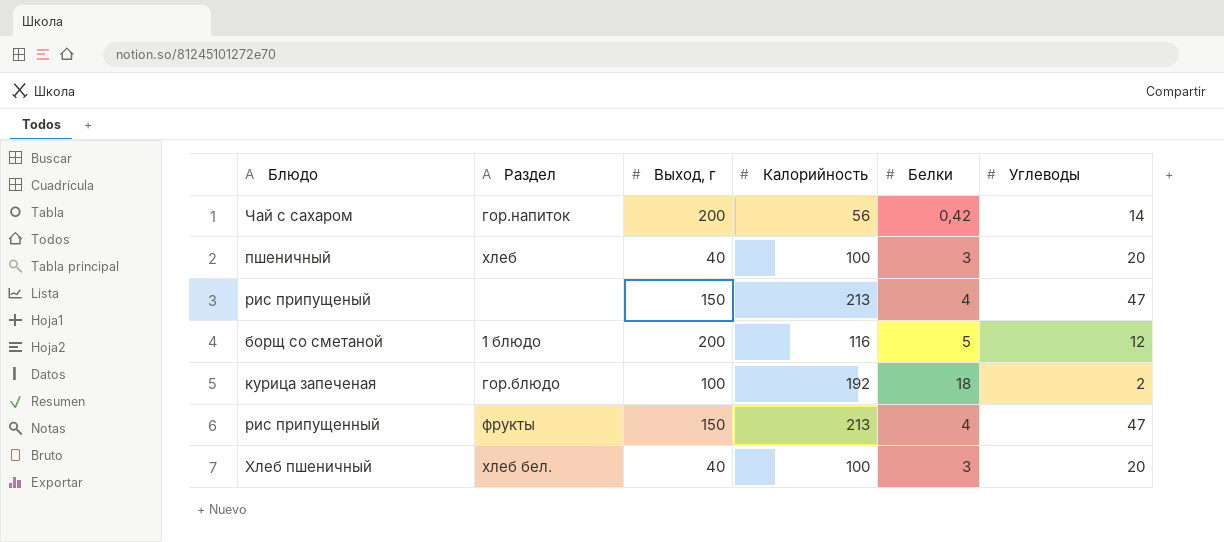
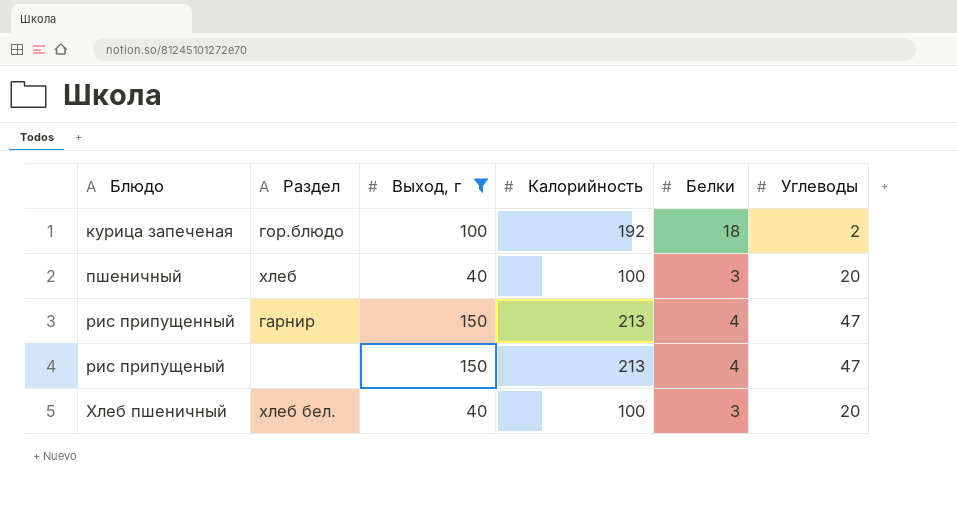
filter: none -> Выход, г != 200
row order: none -> Блюдо ascending
рис припущенный | Раздел: фрукты -> гарнир

